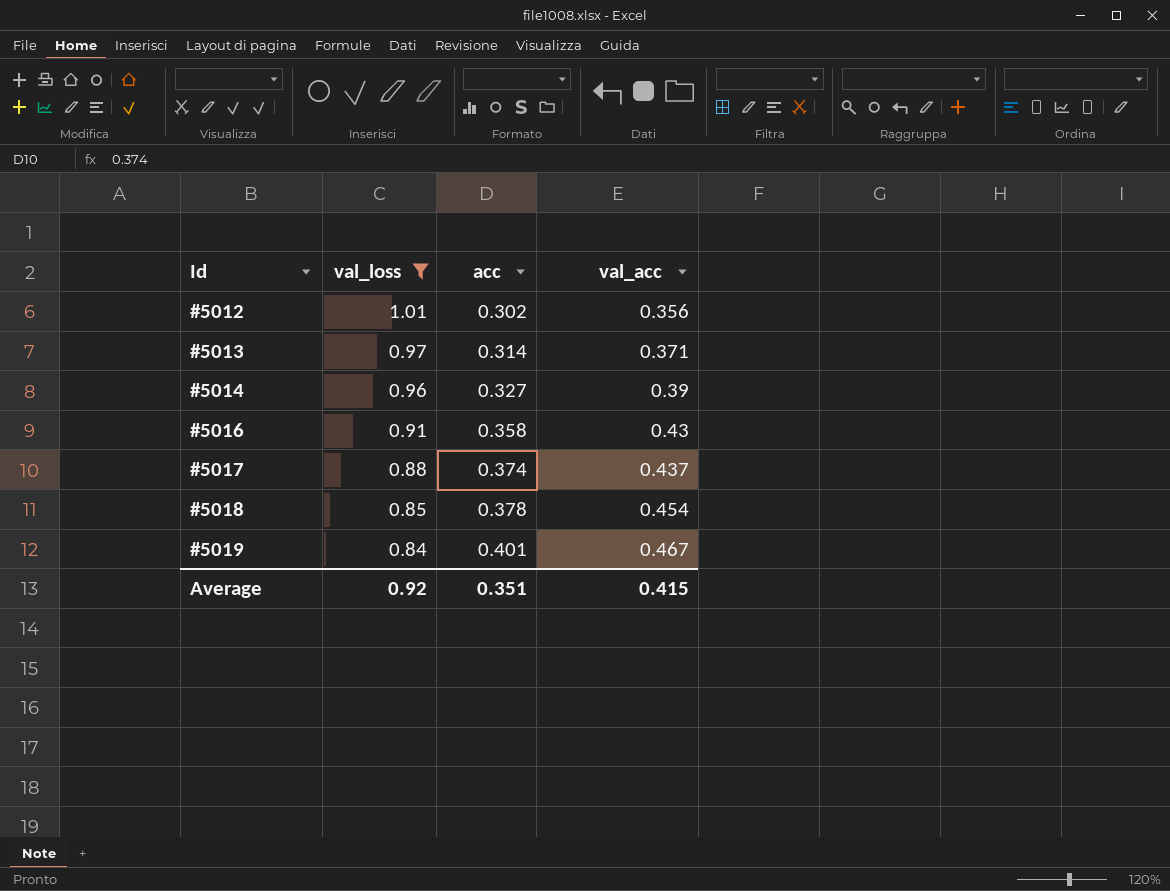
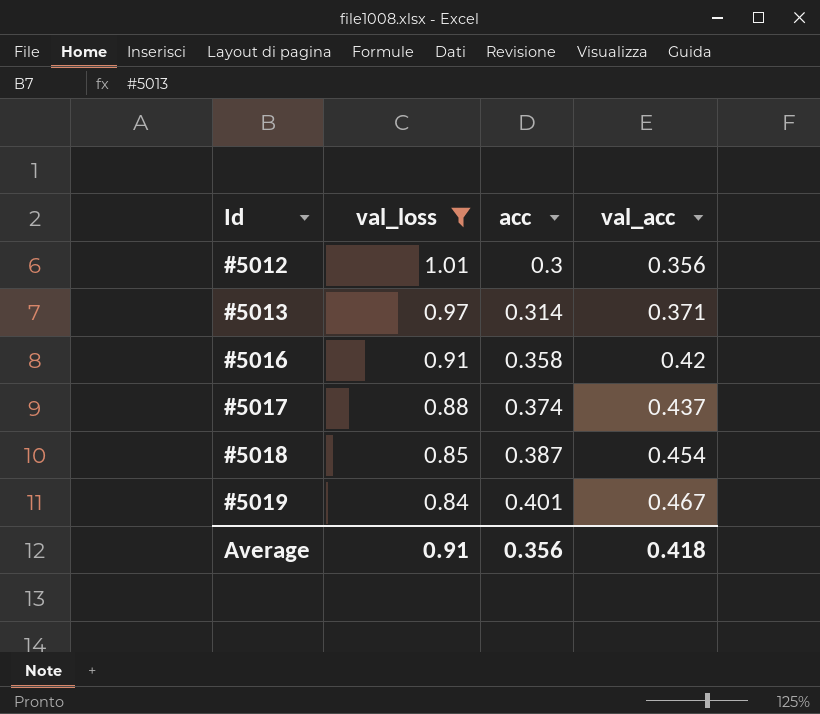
row #5014: 0.96 | 0.327 | 0.39 -> none
#5012 | acc: 0.302 -> 0.3
#5016 | val_acc: 0.43 -> 0.42
#5018 | acc: 0.378 -> 0.387
Average | val_loss: 0.92 -> 0.91
Average | acc: 0.351 -> 0.356
Average | val_acc: 0.415 -> 0.418

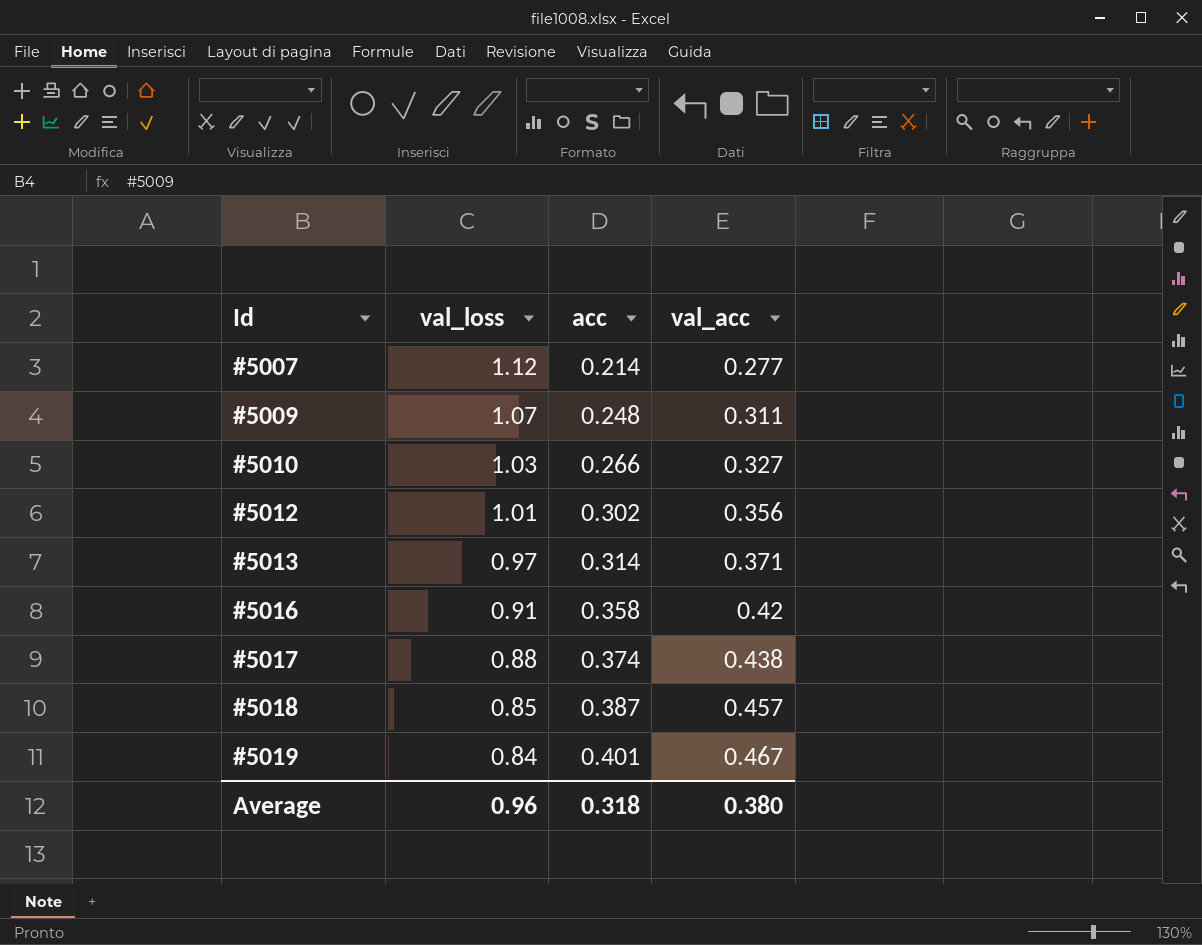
filter: val_loss <= 1.01 -> none
#5012 | acc: 0.3 -> 0.302
#5017 | val_acc: 0.437 -> 0.438
#5018 | val_acc: 0.454 -> 0.457
Average | val_loss: 0.91 -> 0.96
Average | acc: 0.356 -> 0.318
Average | val_acc: 0.418 -> 0.380

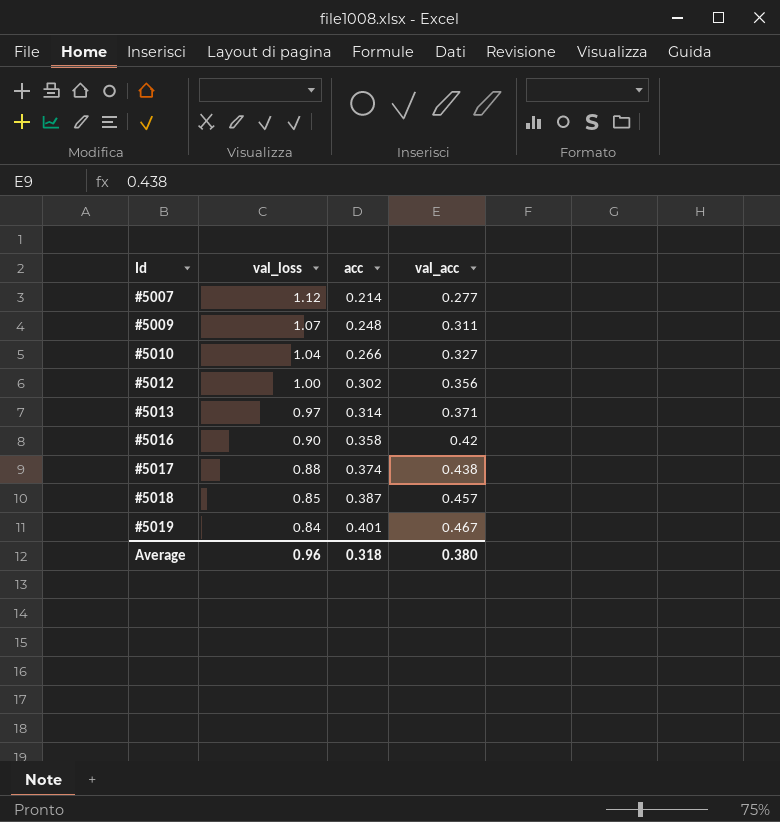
#5010 | val_loss: 1.03 -> 1.04
#5012 | val_loss: 1.01 -> 1.00
#5016 | val_loss: 0.91 -> 0.90

